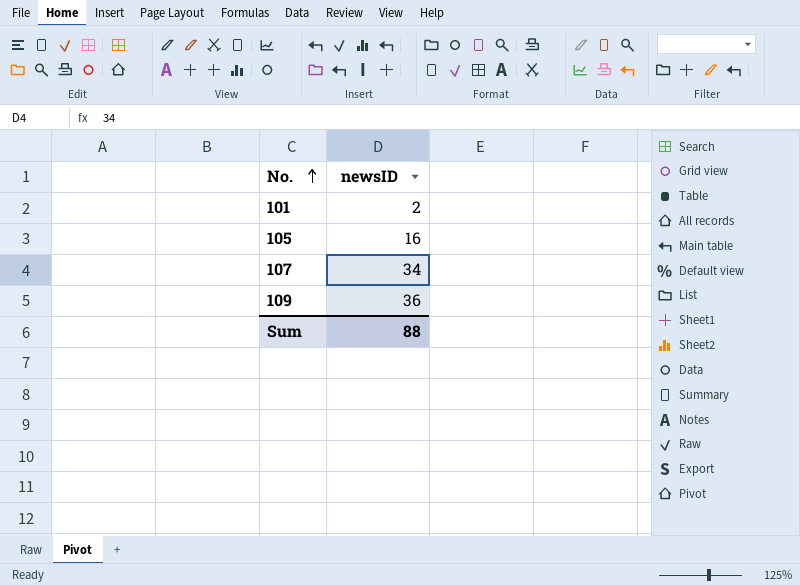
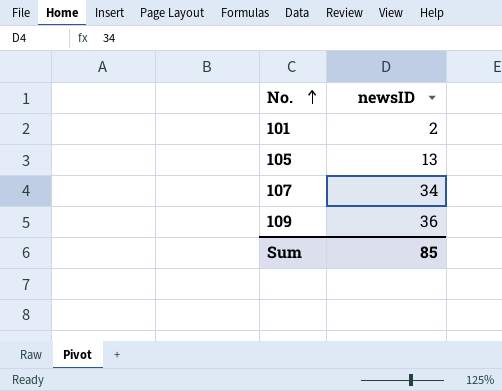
105 | newsID: 16 -> 13
Sum | newsID: 88 -> 85

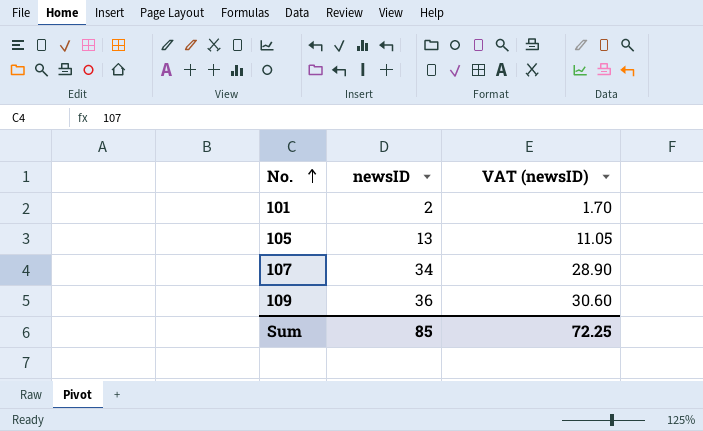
column VAT (newsID) | formula: none -> [newsID] * 0.85

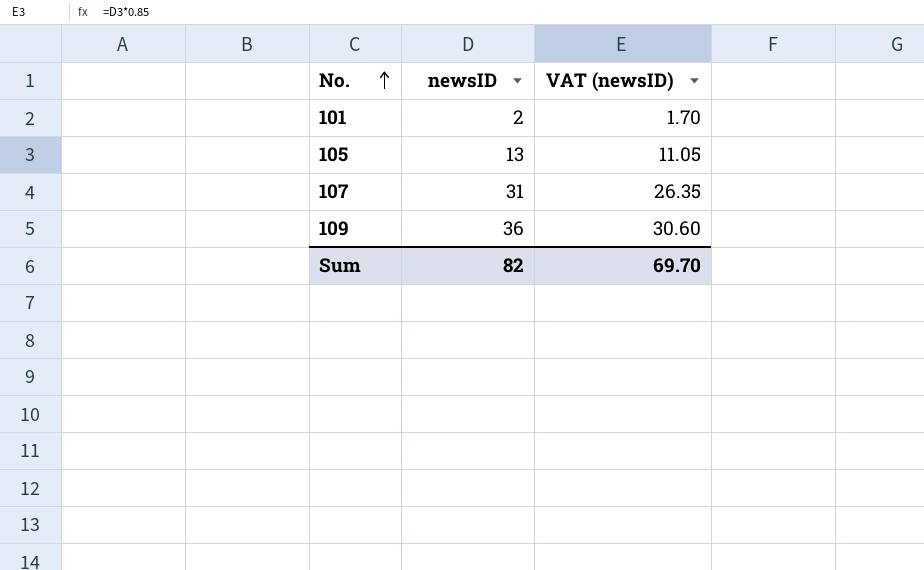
107 | newsID: 34 -> 31
107 | VAT (newsID): 28.90 -> 26.35
Sum | newsID: 85 -> 82
Sum | VAT (newsID): 72.25 -> 69.70

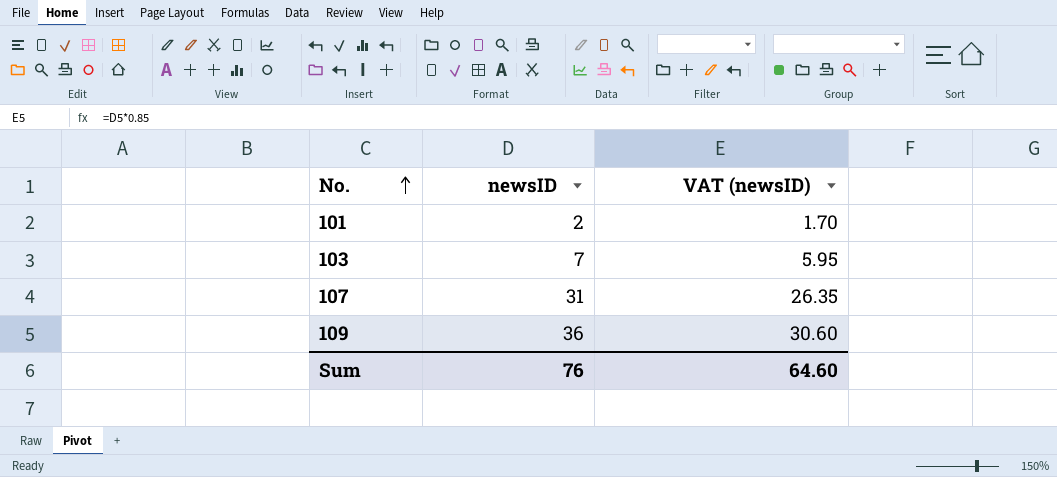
row 105: 13 | 11.05 -> none
row 103: none -> 7 | 5.95
Sum | newsID: 82 -> 76
Sum | VAT (newsID): 69.70 -> 64.60

